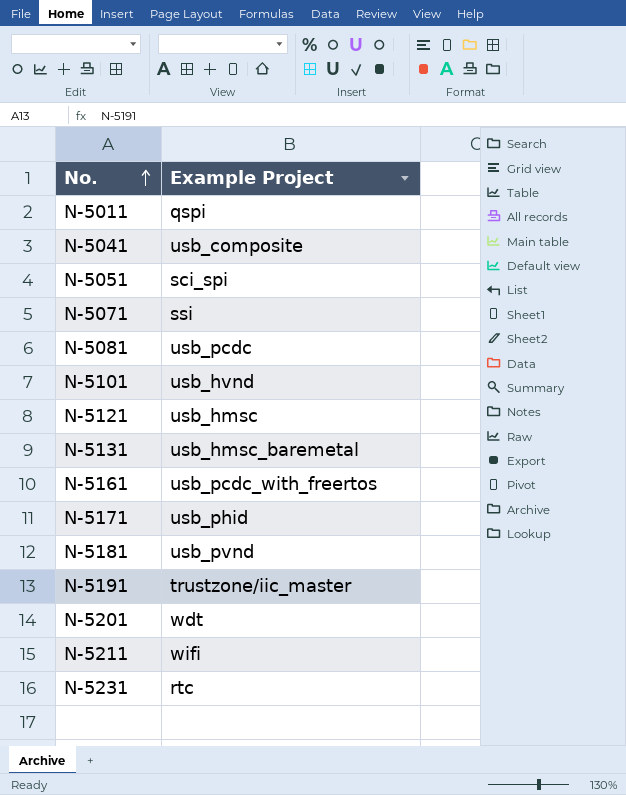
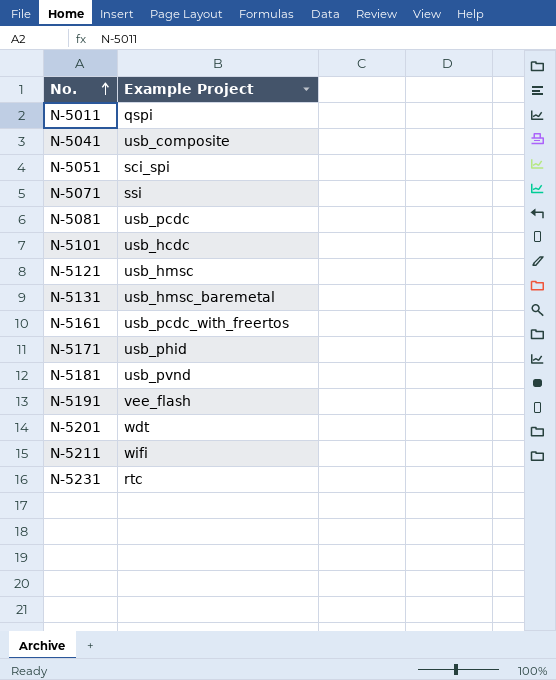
N-5101 | Example Project: usb_hvnd -> usb_hcdc
N-5191 | Example Project: trustzone/iic_master -> vee_flash

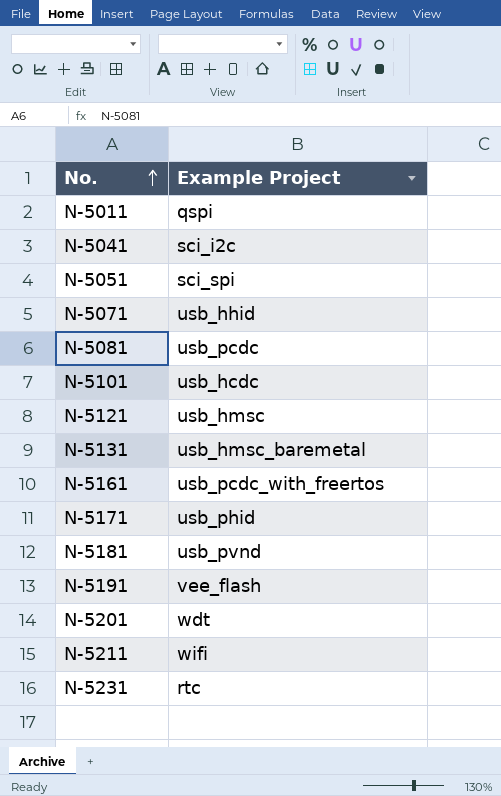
N-5041 | Example Project: usb_composite -> sci_i2c
N-5071 | Example Project: ssi -> usb_hhid

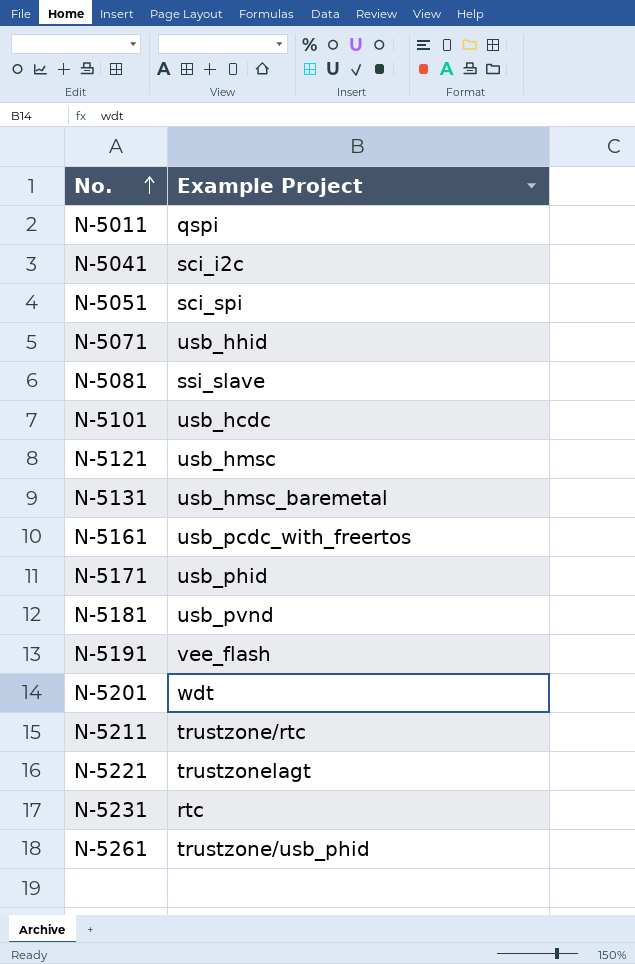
N-5081 | Example Project: usb_pcdc -> ssi_slave
N-5211 | Example Project: wifi -> trustzone/rtc
row N-5221: none -> trustzonelagt
row N-5261: none -> trustzone/usb_phid

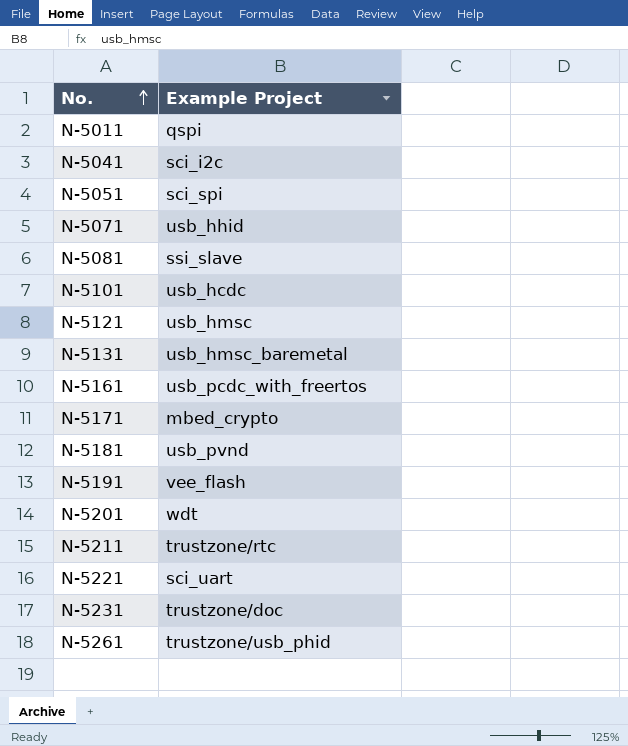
N-5171 | Example Project: usb_phid -> mbed_crypto
N-5221 | Example Project: trustzonelagt -> sci_uart
N-5231 | Example Project: rtc -> trustzone/doc

